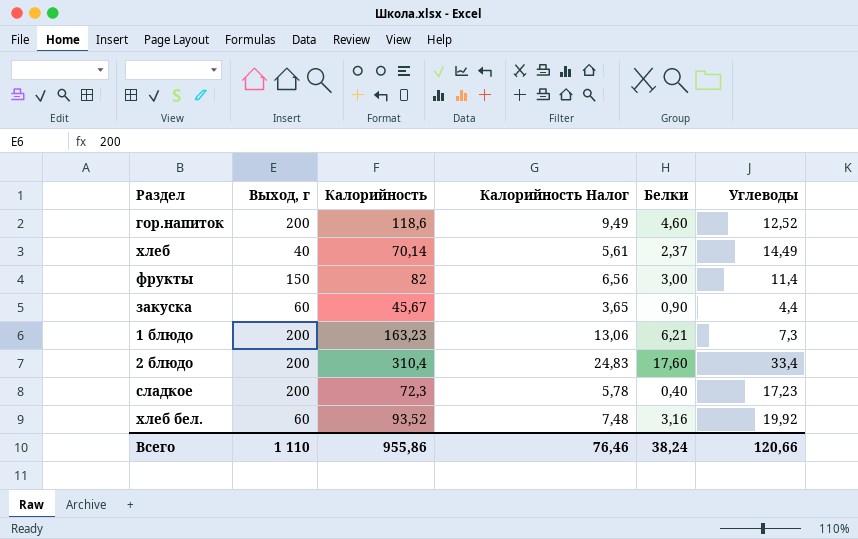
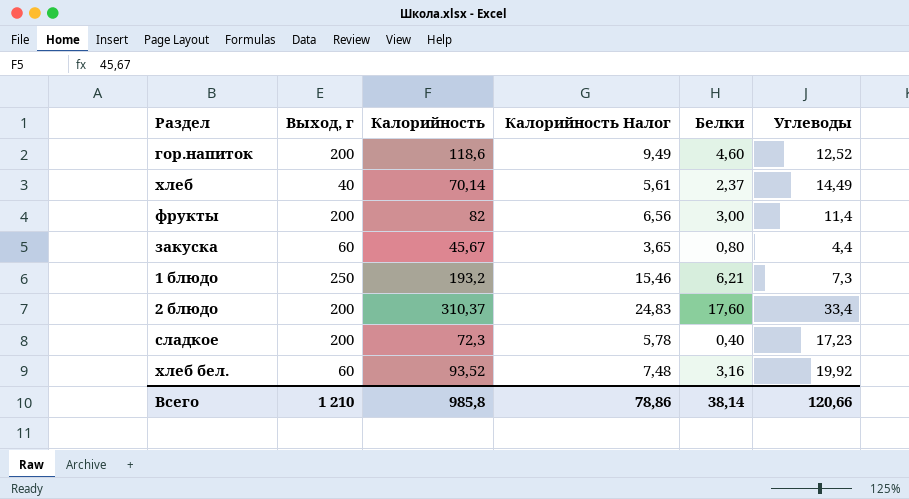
фрукты | Выход, г: 150 -> 200
закуска | Белки: 0,90 -> 0,80
1 блюдо | Выход, г: 200 -> 250
1 блюдо | Калорийность: 163,23 -> 193,2
1 блюдо | Калорийность Налог: 13,06 -> 15,46
2 блюдо | Калорийность: 310,4 -> 310,37
Всего | Выход, г: 1 110 -> 1 210
Всего | Калорийность: 955,86 -> 985,8
Всего | Калорийность Налог: 76,46 -> 78,86
Всего | Белки: 38,24 -> 38,14

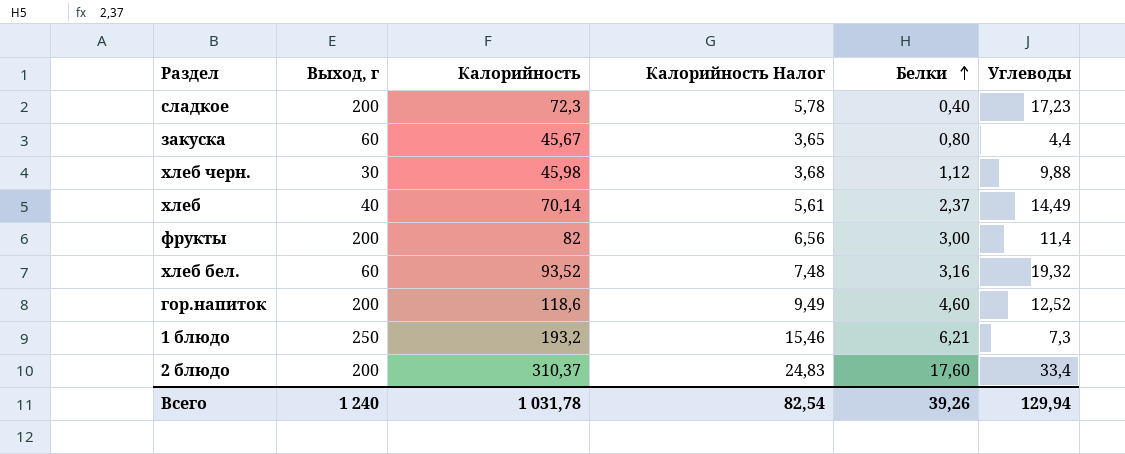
row order: none -> Белки ascending
row хлеб черн.: none -> 30 | 45,98 | 3,68 | 1,12 | 9,88
хлеб бел. | Углеводы: 19,92 -> 19,32
Всего | Выход, г: 1 210 -> 1 240
Всего | Калорийность: 985,8 -> 1 031,78
Всего | Калорийность Налог: 78,86 -> 82,54
Всего | Белки: 38,14 -> 39,26
Всего | Углеводы: 120,66 -> 129,94

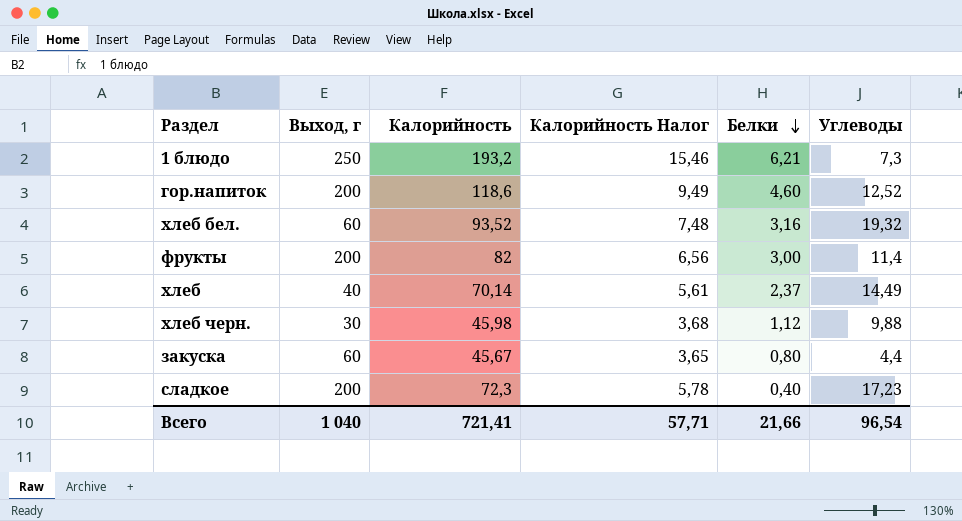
row order: Белки ascending -> Белки descending
row 2 блюдо: 200 | 310,37 | 24,83 | 17,60 | 33,4 -> none
Всего | Выход, г: 1 240 -> 1 040
Всего | Калорийность: 1 031,78 -> 721,41
Всего | Калорийность Налог: 82,54 -> 57,71
Всего | Белки: 39,26 -> 21,66
Всего | Углеводы: 129,94 -> 96,54

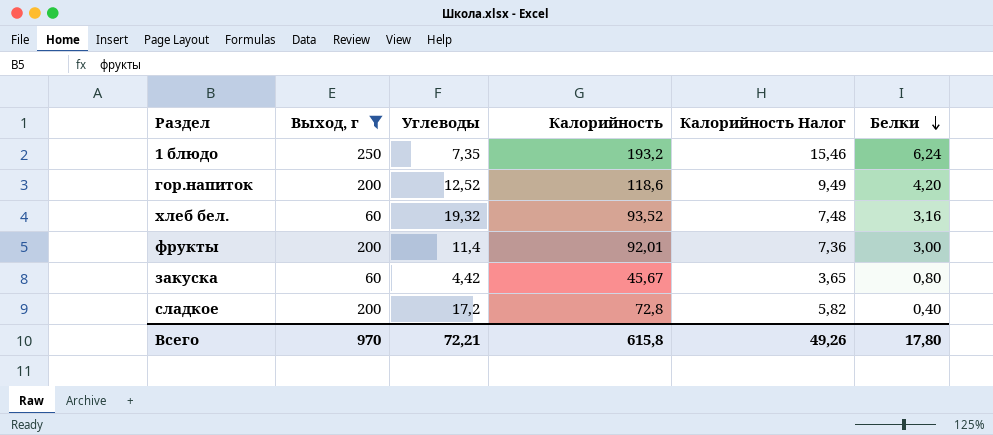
filter: none -> Выход, г >= 60
column Углеводы | position: 6 -> 3
1 блюдо | Углеводы: 7,3 -> 7,35
1 блюдо | Белки: 6,21 -> 6,24
гор.напиток | Белки: 4,60 -> 4,20
фрукты | Калорийность: 82 -> 92,01
фрукты | Калорийность Налог: 6,56 -> 7,36
закуска | Углеводы: 4,4 -> 4,42
сладкое | Углеводы: 17,23 -> 17,2
сладкое | Калорийность: 72,3 -> 72,8
сладкое | Калорийность Налог: 5,78 -> 5,82
Всего | Выход, г: 1 040 -> 970
Всего | Углеводы: 96,54 -> 72,21
Всего | Калорийность: 721,41 -> 615,8
Всего | Калорийность Налог: 57,71 -> 49,26
Всего | Белки: 21,66 -> 17,80

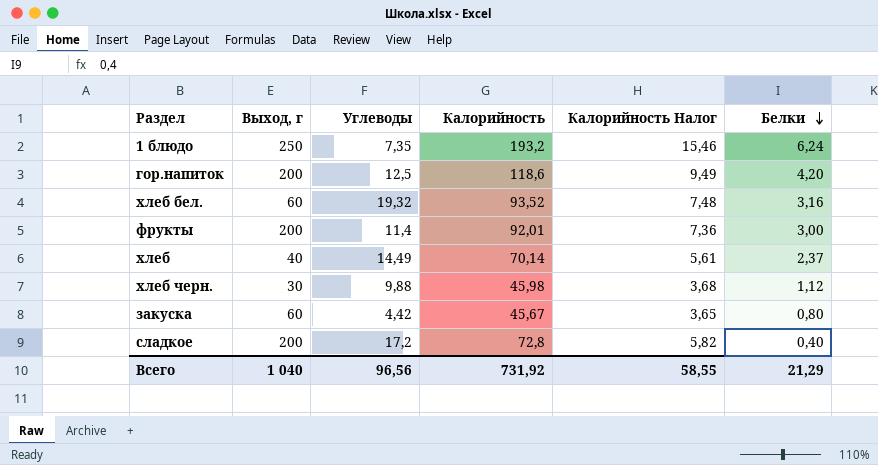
filter: Выход, г >= 60 -> none
гор.напиток | Углеводы: 12,52 -> 12,5
Всего | Выход, г: 970 -> 1 040
Всего | Углеводы: 72,21 -> 96,56
Всего | Калорийность: 615,8 -> 731,92
Всего | Калорийность Налог: 49,26 -> 58,55
Всего | Белки: 17,80 -> 21,29

